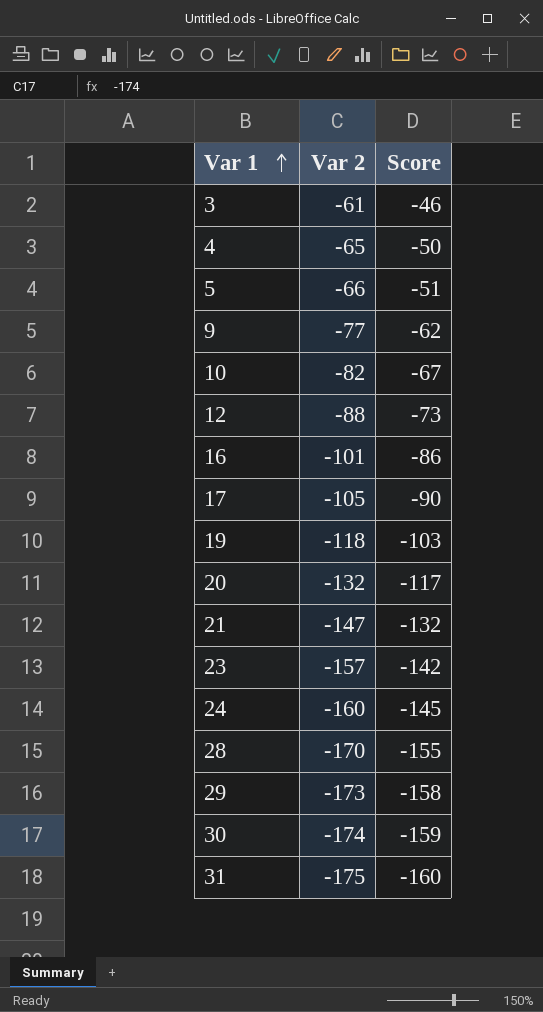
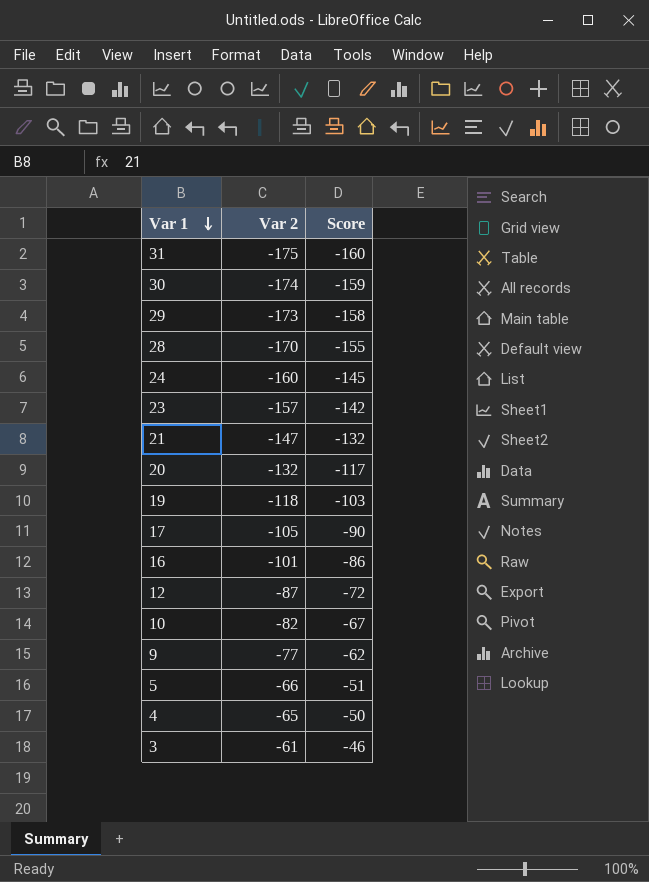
row order: Var 1 ascending -> Var 1 descending
12 | Var 2: -88 -> -87
12 | Score: -73 -> -72

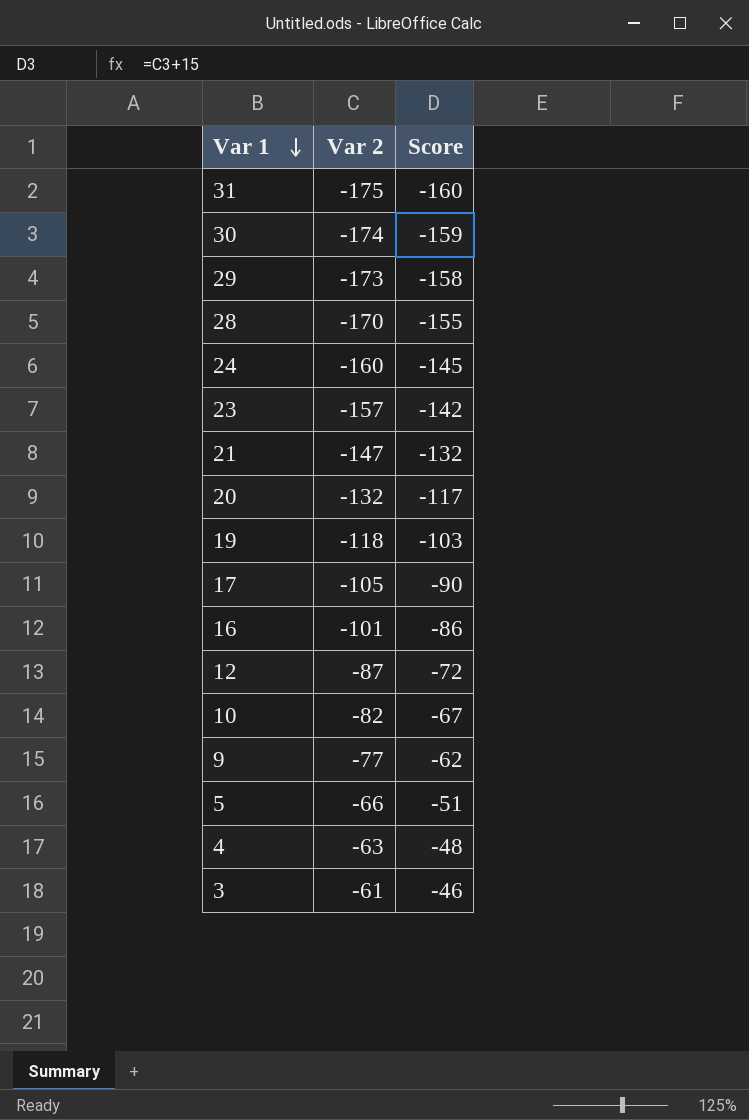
4 | Var 2: -65 -> -63
4 | Score: -50 -> -48

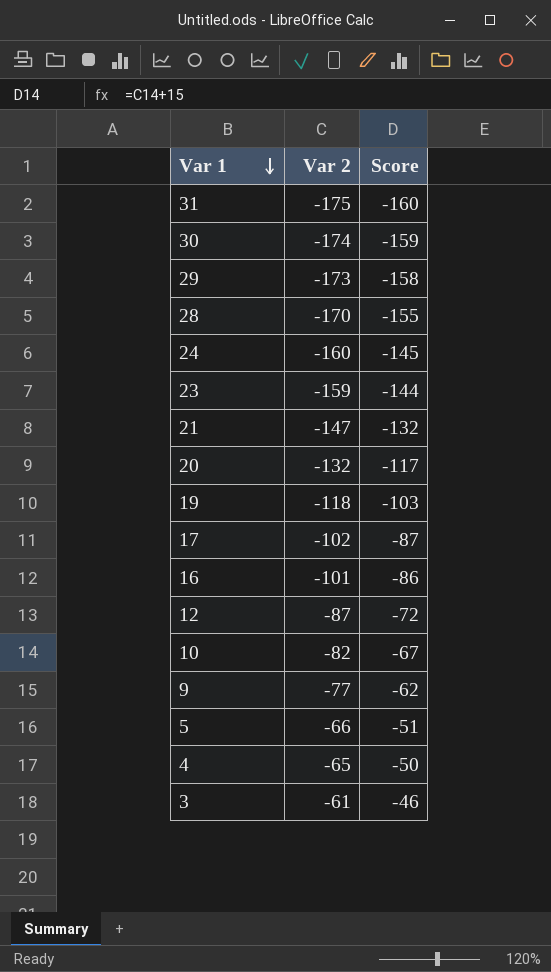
23 | Var 2: -157 -> -159
23 | Score: -142 -> -144
17 | Var 2: -105 -> -102
17 | Score: -90 -> -87
4 | Var 2: -63 -> -65
4 | Score: -48 -> -50

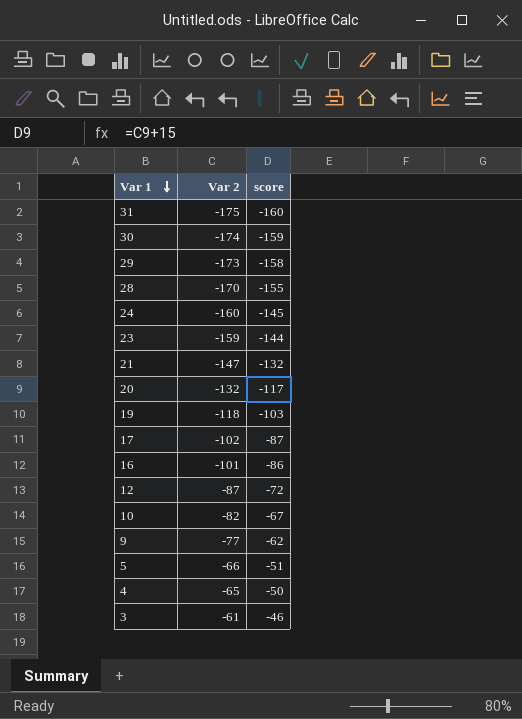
column name: Score -> score

